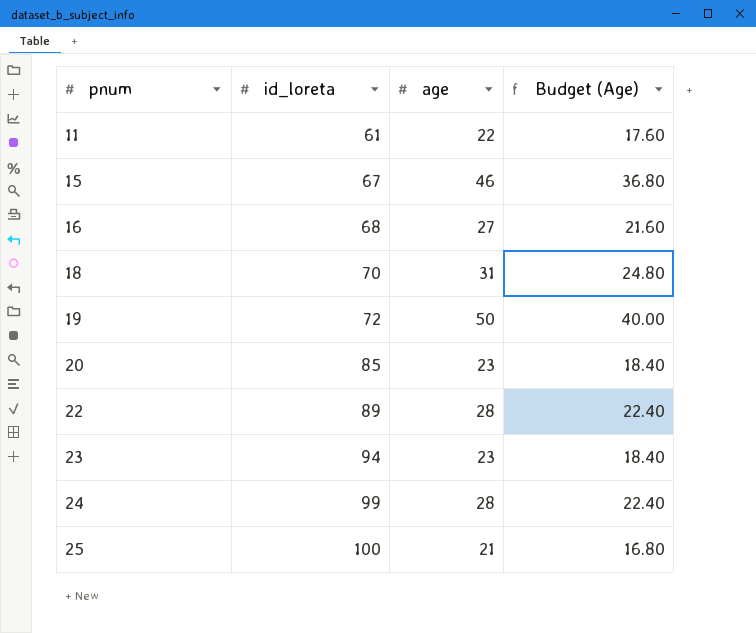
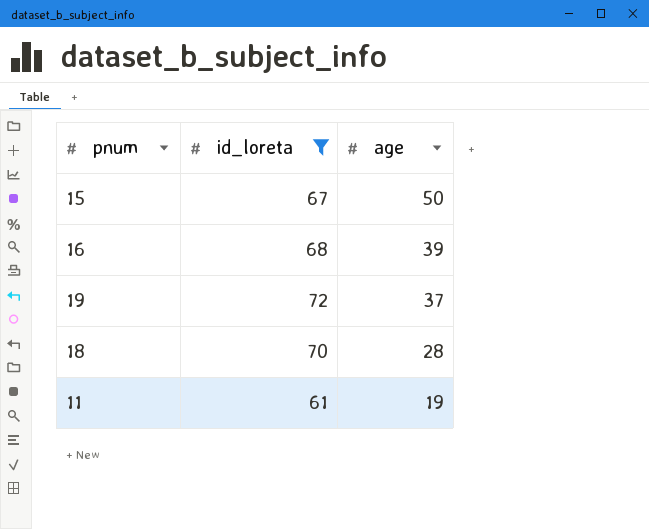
filter: none -> id_loreta <= 72
row order: pnum ascending -> age descending
column Budget (Age) | formula: [age] * 0.8 -> none
15 | age: 46 -> 50
16 | age: 27 -> 39
19 | age: 50 -> 37
18 | age: 31 -> 28
11 | age: 22 -> 19

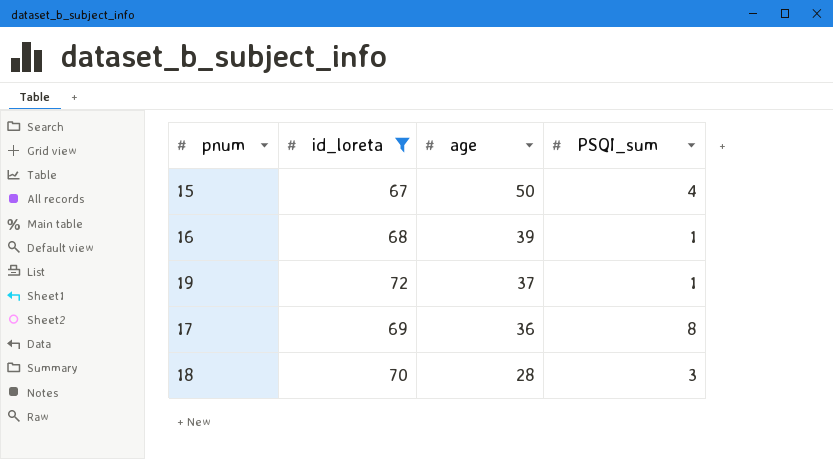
column PSQI_sum | position: none -> 4
row 11: 61 | 19 -> none
row 17: none -> 69 | 36 | 8

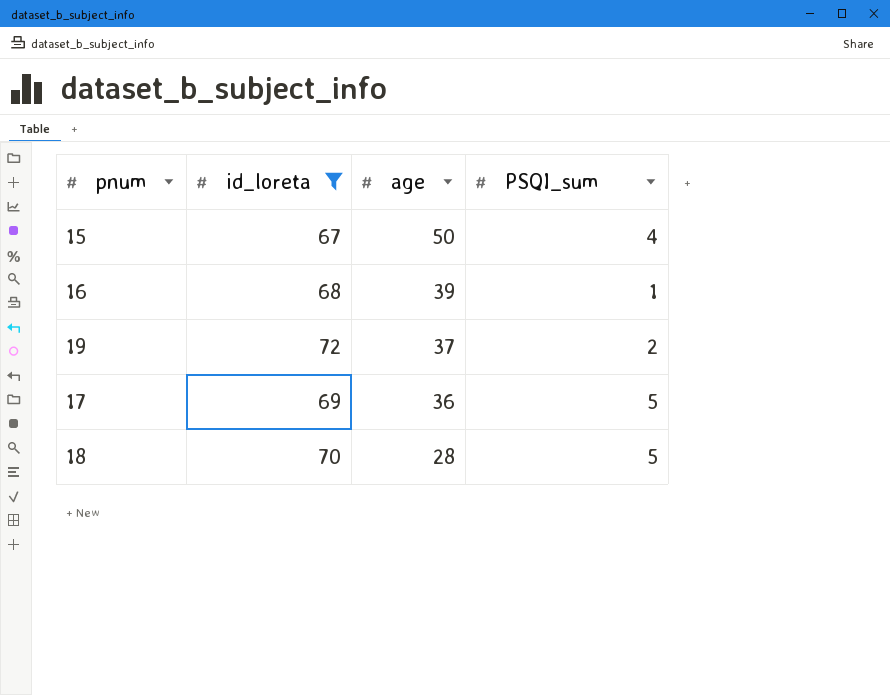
19 | PSQI_sum: 1 -> 2
17 | PSQI_sum: 8 -> 5
18 | PSQI_sum: 3 -> 5

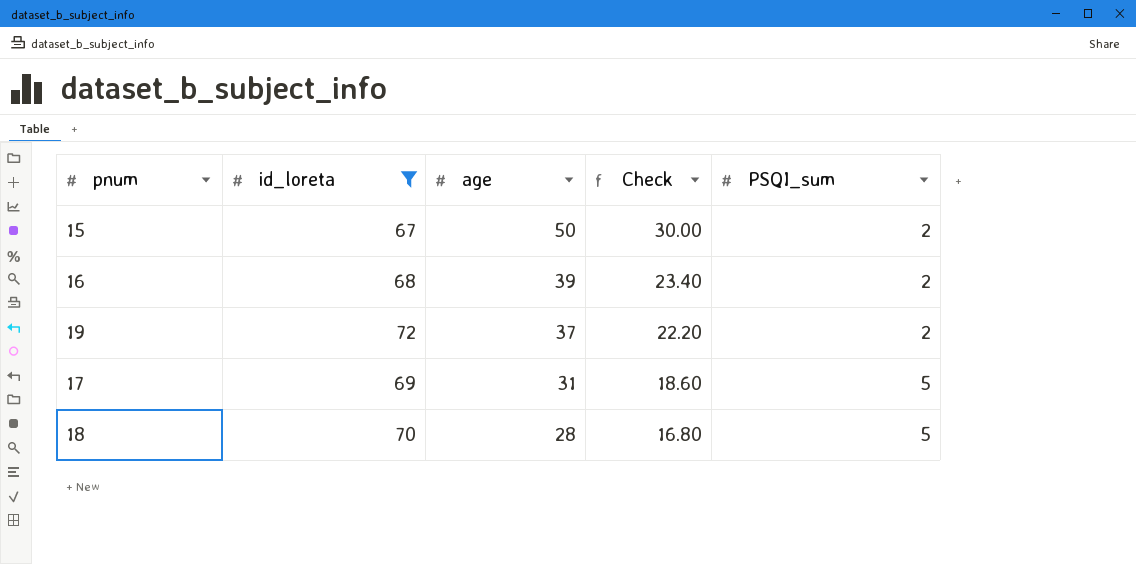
column Check | formula: none -> [age] * 0.6
15 | PSQI_sum: 4 -> 2
16 | PSQI_sum: 1 -> 2
17 | age: 36 -> 31

